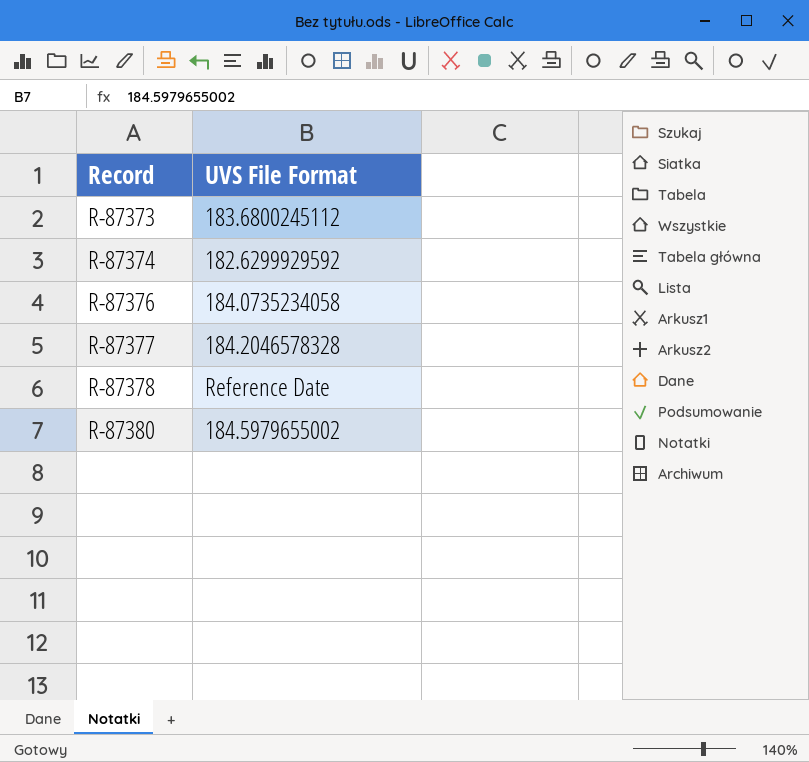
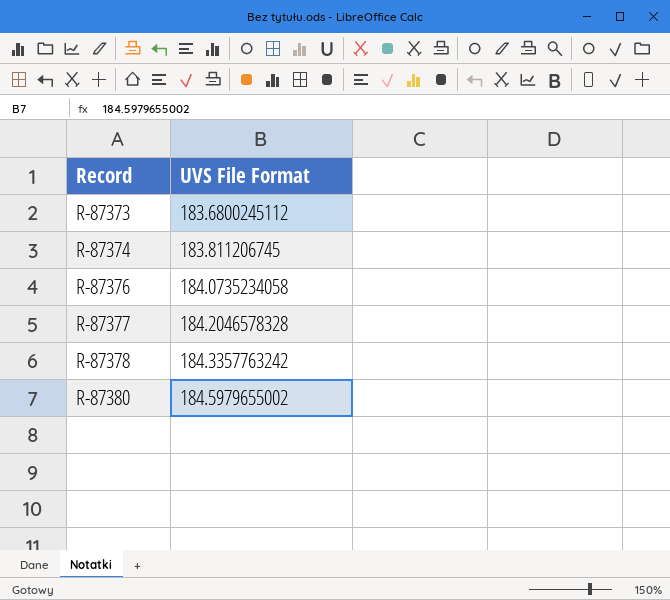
R-87374 | UVS File Format: 182.6299929592 -> 183.811206745
R-87378 | UVS File Format: Reference Date -> 184.3357763242

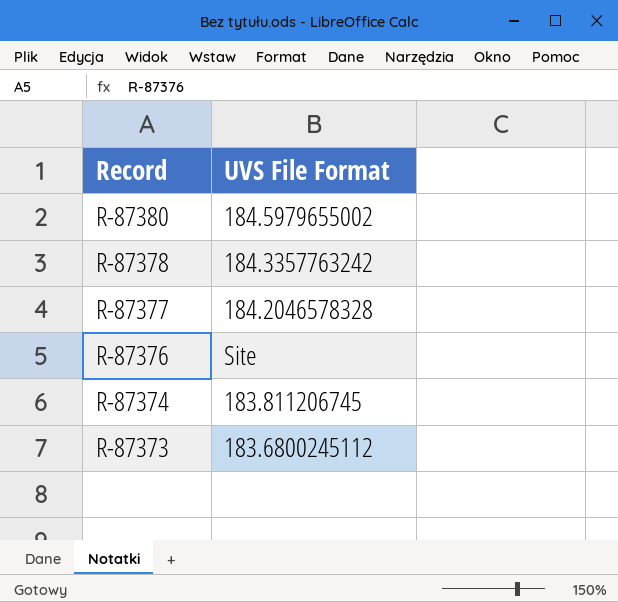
row order: Record ascending -> Record descending
R-87376 | UVS File Format: 184.0735234058 -> Site

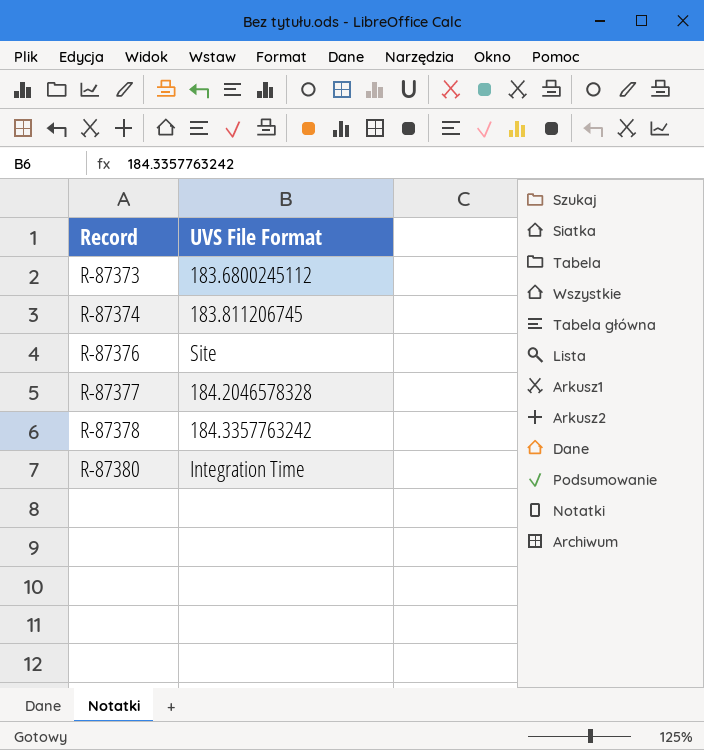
row order: Record descending -> Record ascending
R-87380 | UVS File Format: 184.5979655002 -> Integration Time

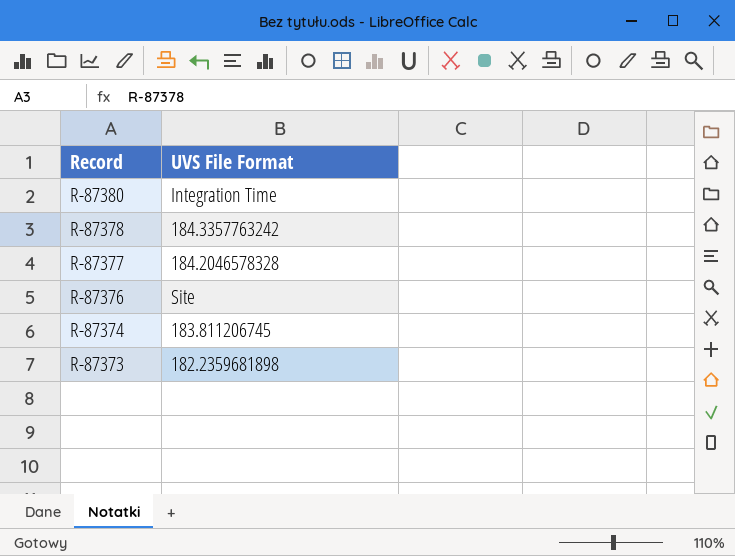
row order: Record ascending -> Record descending
R-87373 | UVS File Format: 183.6800245112 -> 182.2359681898

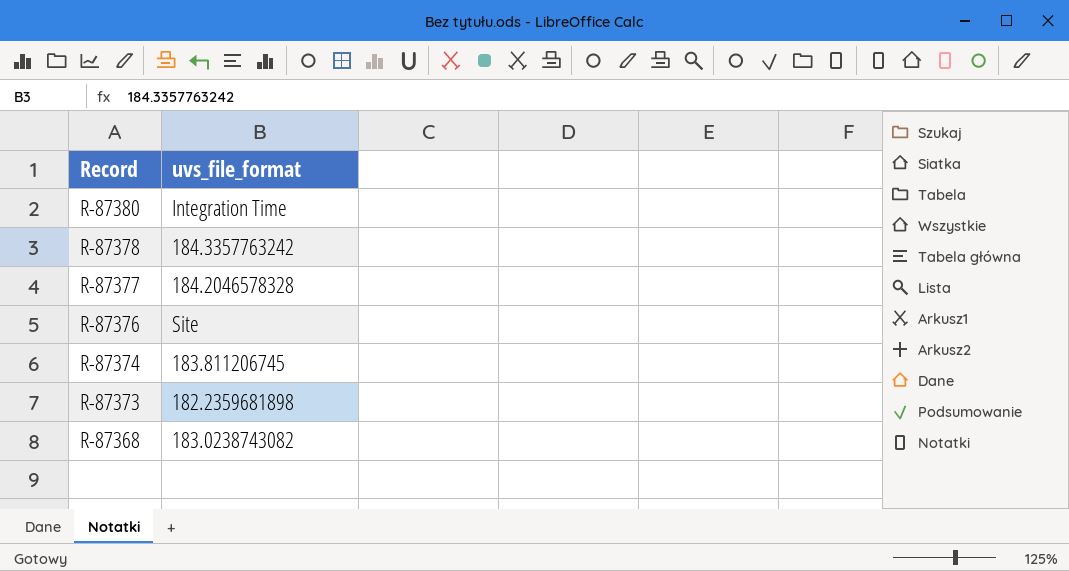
column name: UVS File Format -> uvs_file_format
row R-87368: none -> 183.0238743082

